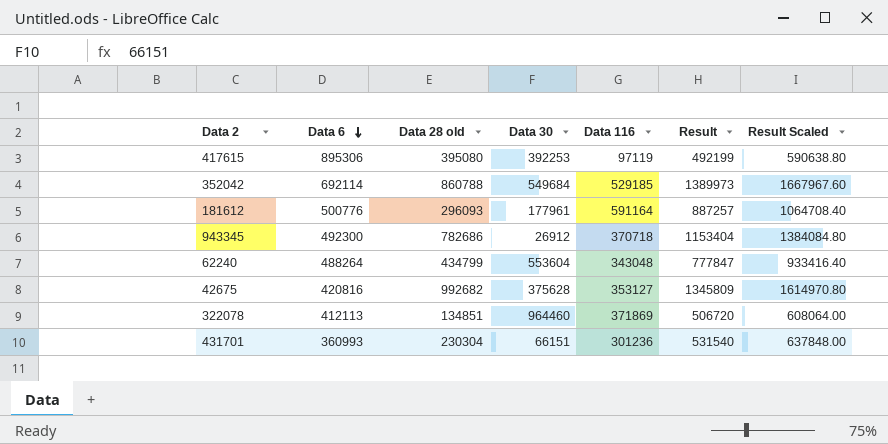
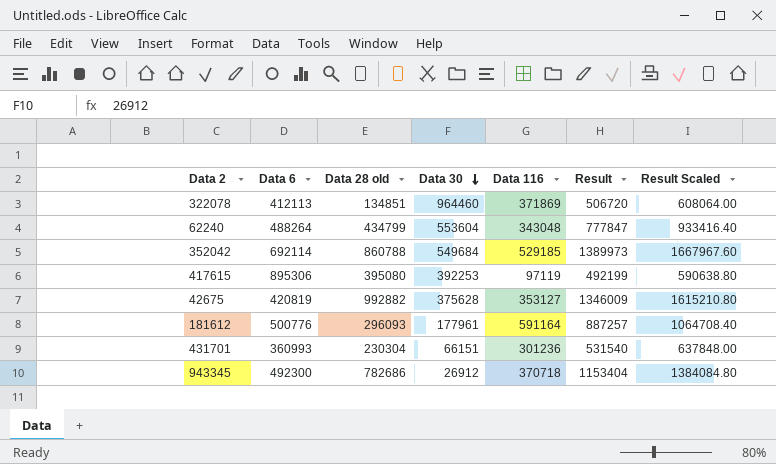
row order: Data 6 descending -> Data 30 descending
42675 | Data 6: 420816 -> 420819
42675 | Data 28 old: 992682 -> 992882
42675 | Result: 1345809 -> 1346009
42675 | Result Scaled: 1614970.80 -> 1615210.80

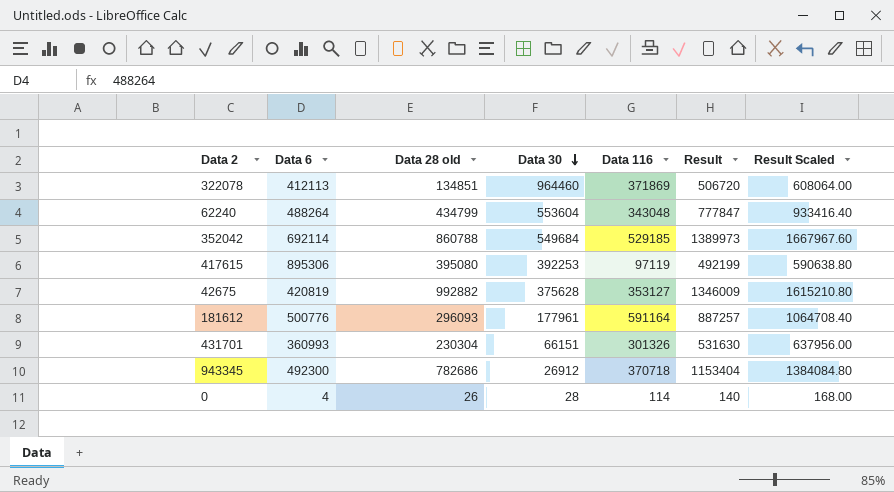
431701 | Data 116: 301236 -> 301326
431701 | Result: 531540 -> 531630
431701 | Result Scaled: 637848.00 -> 637956.00
row 0: none -> 4 | 26 | 28 | 114 | 140 | 168.00

